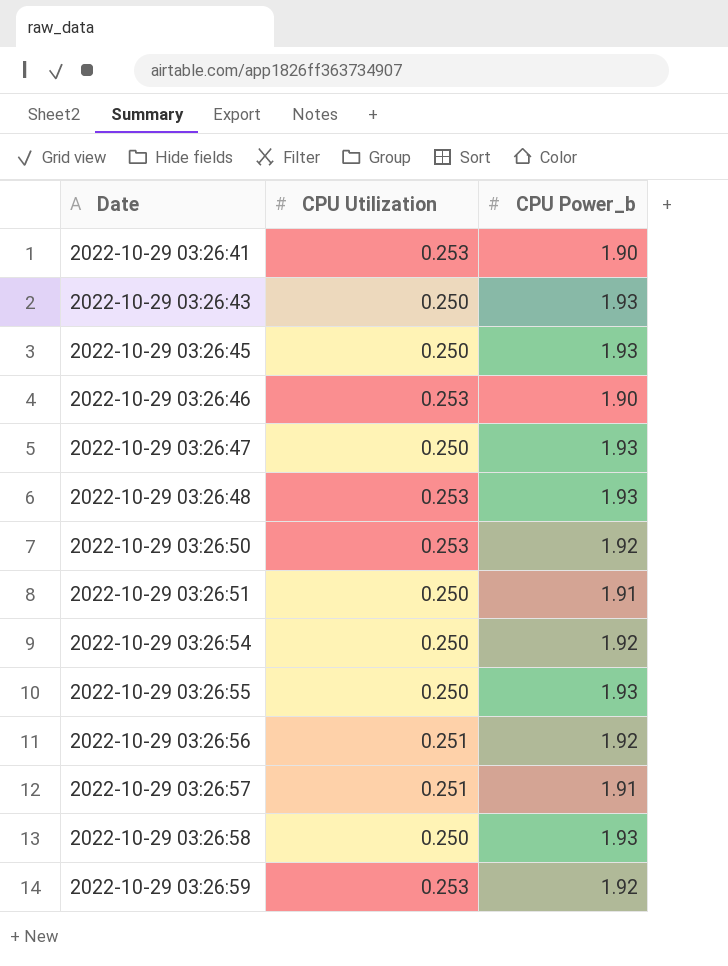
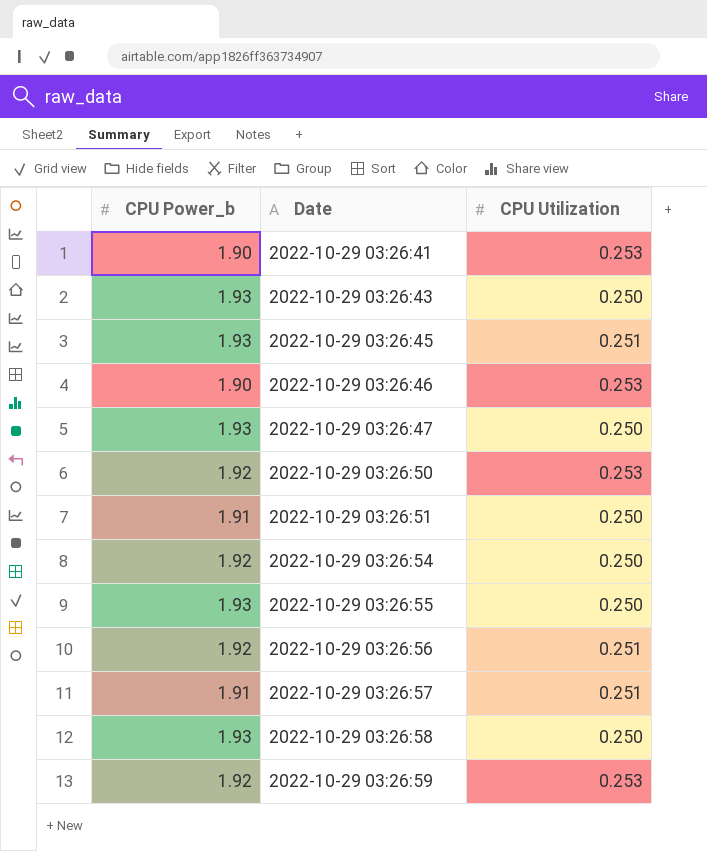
column CPU Power_b | position: 3 -> 1
row 2022-10-29 03:26:48: 0.253 | 1.93 -> none
2022-10-29 03:26:45 | CPU Utilization: 0.250 -> 0.251

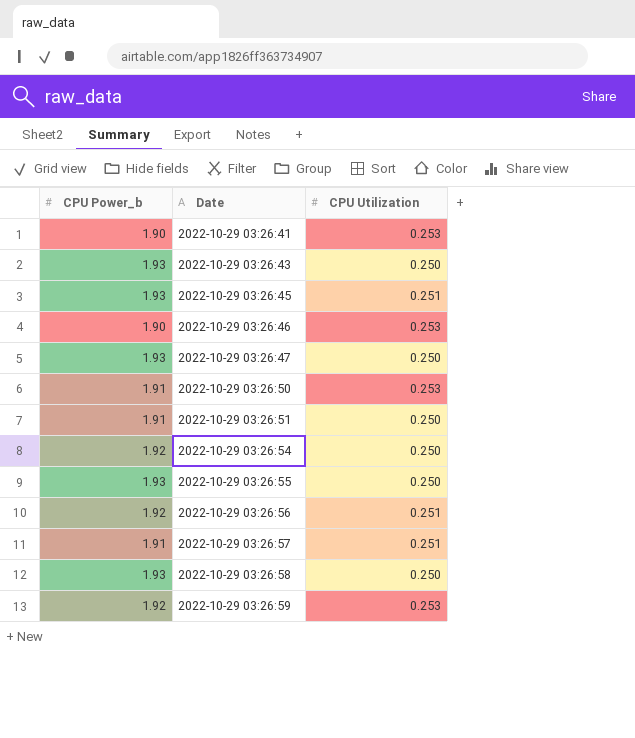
2022-10-29 03:26:50 | CPU Power_b: 1.92 -> 1.91

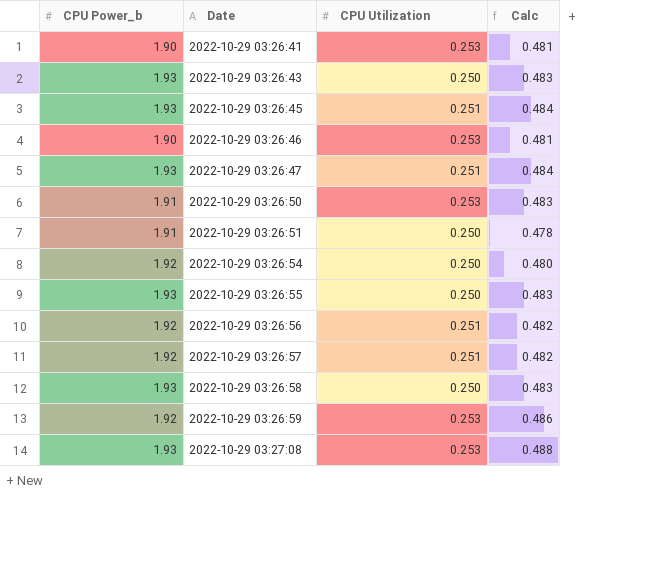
column Calc | formula: none -> [CPU Power_b] * [CPU Utilization]
2022-10-29 03:26:47 | CPU Utilization: 0.250 -> 0.251
2022-10-29 03:26:57 | CPU Power_b: 1.91 -> 1.92
row 2022-10-29 03:27:08: none -> 1.93 | 0.253 | 0.488

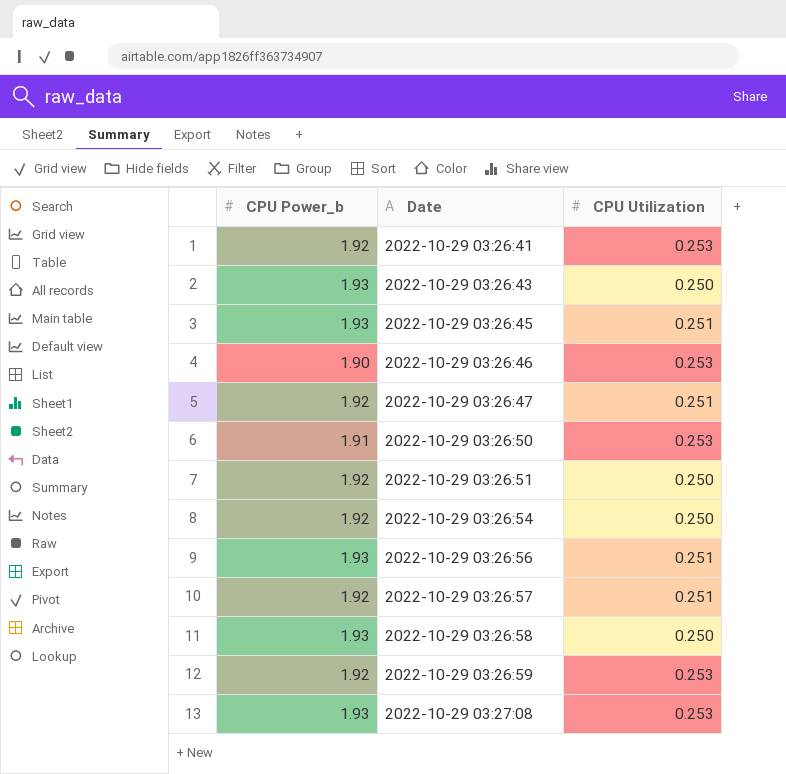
column Calc | formula: [CPU Power_b] * [CPU Utilization] -> none
row 2022-10-29 03:26:55: 1.93 | 0.250 | 0.483 -> none
2022-10-29 03:26:41 | CPU Power_b: 1.90 -> 1.92
2022-10-29 03:26:47 | CPU Power_b: 1.93 -> 1.92
2022-10-29 03:26:51 | CPU Power_b: 1.91 -> 1.92
2022-10-29 03:26:56 | CPU Power_b: 1.92 -> 1.93

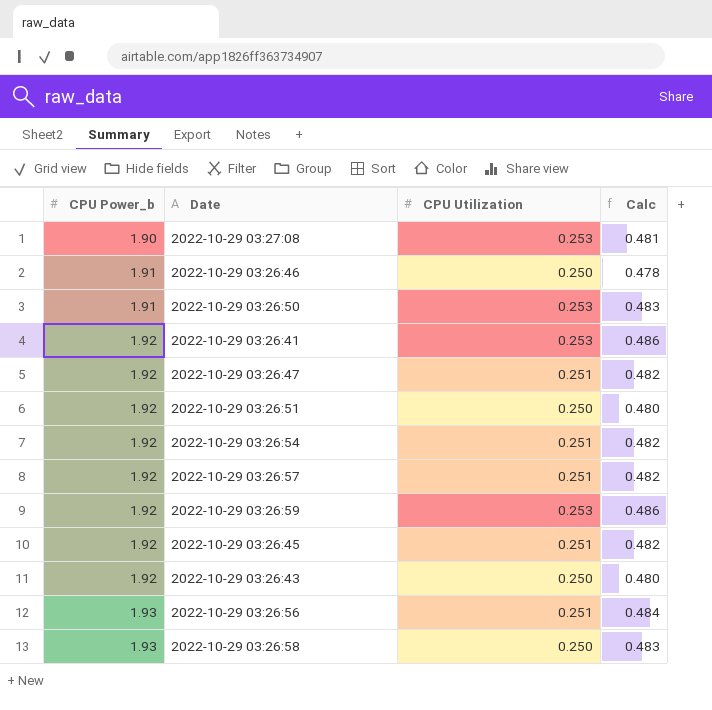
row order: Date ascending -> CPU Power_b ascending
column Calc | formula: none -> [CPU Power_b] * [CPU Utilization]
2022-10-29 03:27:08 | CPU Power_b: 1.93 -> 1.90
2022-10-29 03:26:46 | CPU Power_b: 1.90 -> 1.91
2022-10-29 03:26:46 | CPU Utilization: 0.253 -> 0.250
2022-10-29 03:26:54 | CPU Utilization: 0.250 -> 0.251
2022-10-29 03:26:45 | CPU Power_b: 1.93 -> 1.92
2022-10-29 03:26:43 | CPU Power_b: 1.93 -> 1.92

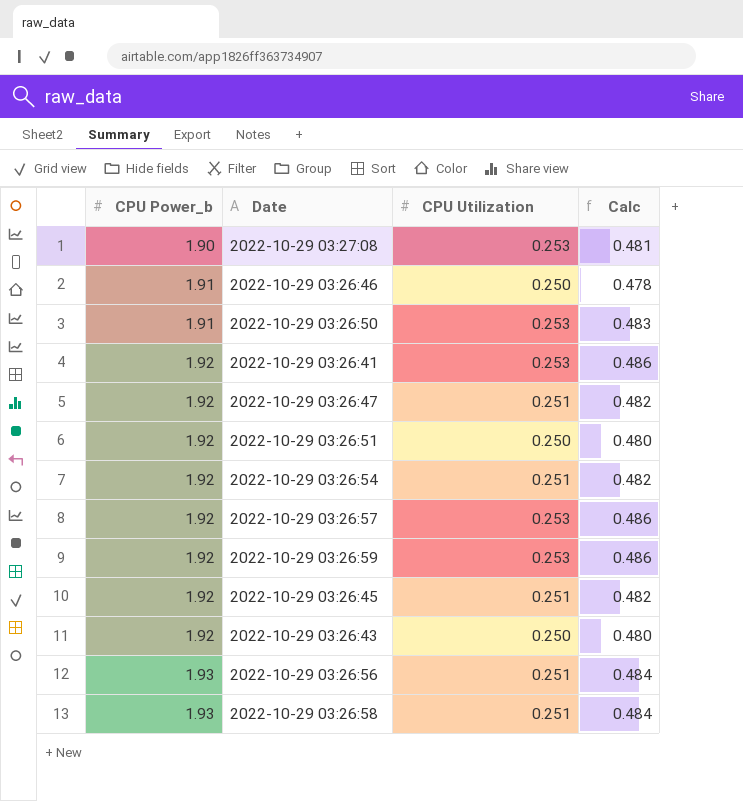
2022-10-29 03:26:57 | CPU Utilization: 0.251 -> 0.253
2022-10-29 03:26:57 | Calc: 0.482 -> 0.486
2022-10-29 03:26:58 | CPU Utilization: 0.250 -> 0.251
2022-10-29 03:26:58 | Calc: 0.483 -> 0.484

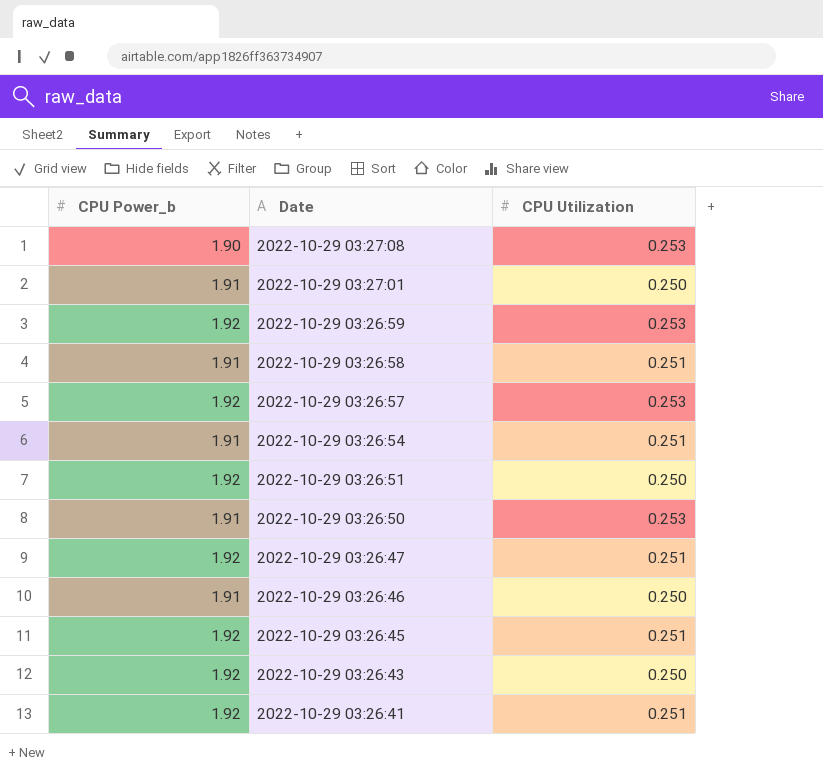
row order: CPU Power_b ascending -> Date descending
column Calc | formula: [CPU Power_b] * [CPU Utilization] -> none
row 2022-10-29 03:26:56: 1.93 | 0.251 | 0.484 -> none
row 2022-10-29 03:27:01: none -> 1.91 | 0.250
2022-10-29 03:26:58 | CPU Power_b: 1.93 -> 1.91
2022-10-29 03:26:54 | CPU Power_b: 1.92 -> 1.91
2022-10-29 03:26:41 | CPU Utilization: 0.253 -> 0.251

